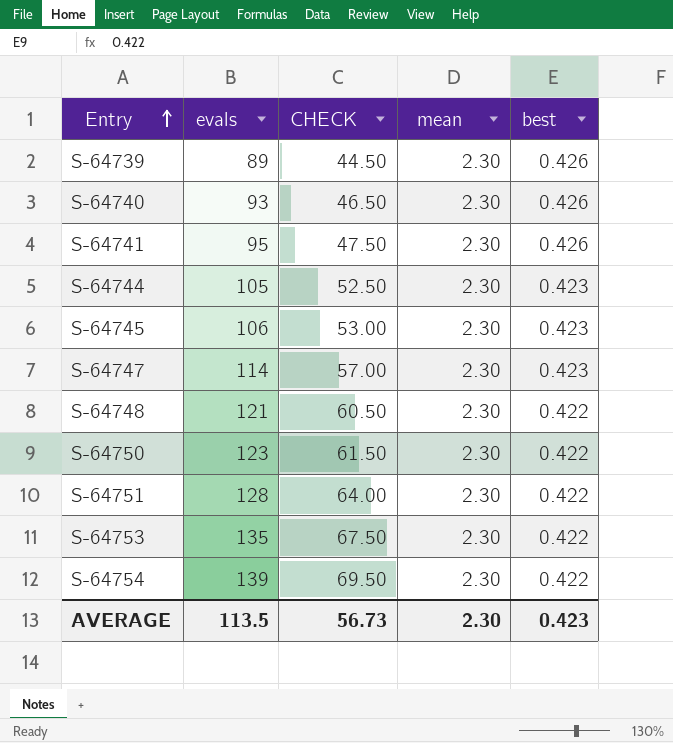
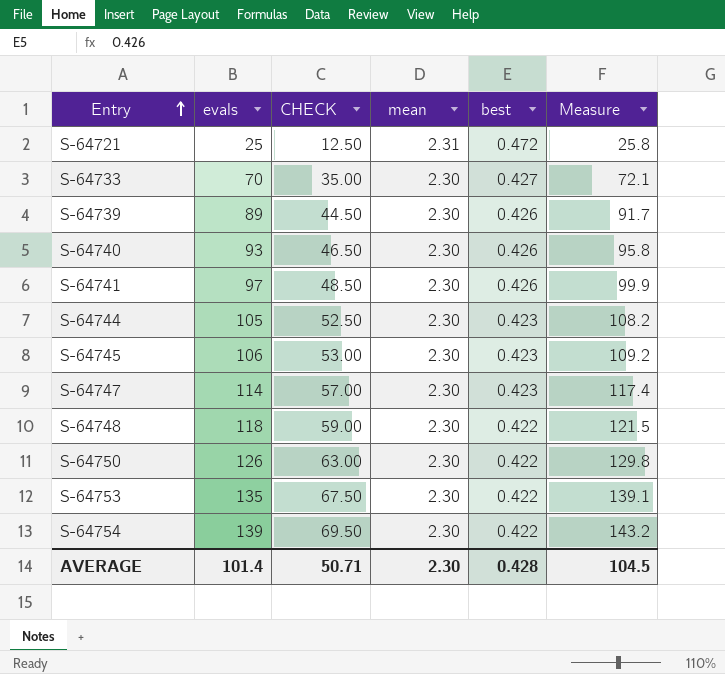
column Measure | formula: none -> [evals] * 1.03
row S-64751: 128 | 64.00 | 2.30 | 0.422 -> none
row S-64721: none -> 25 | 12.50 | 2.31 | 0.472 | 25.8
row S-64733: none -> 70 | 35.00 | 2.30 | 0.427 | 72.1
S-64741 | evals: 95 -> 97
S-64741 | CHECK: 47.50 -> 48.50
S-64748 | evals: 121 -> 118
S-64748 | CHECK: 60.50 -> 59.00
S-64750 | evals: 123 -> 126
S-64750 | CHECK: 61.50 -> 63.00
AVERAGE | evals: 113.5 -> 101.4
AVERAGE | CHECK: 56.73 -> 50.71
AVERAGE | best: 0.423 -> 0.428

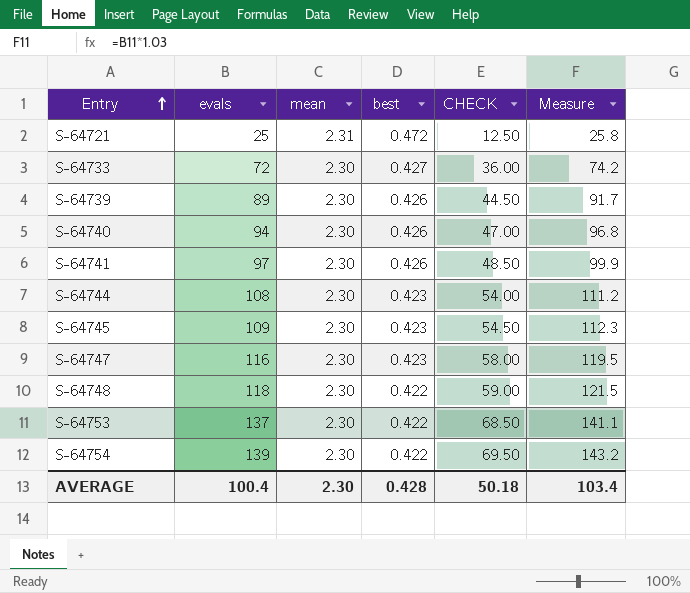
column CHECK | position: 3 -> 5
row S-64750: 126 | 63.00 | 2.30 | 0.422 | 129.8 -> none
S-64733 | evals: 70 -> 72
S-64733 | CHECK: 35.00 -> 36.00
S-64733 | Measure: 72.1 -> 74.2
S-64740 | evals: 93 -> 94
S-64740 | CHECK: 46.50 -> 47.00
S-64740 | Measure: 95.8 -> 96.8
S-64744 | evals: 105 -> 108
S-64744 | CHECK: 52.50 -> 54.00
S-64744 | Measure: 108.2 -> 111.2
S-64745 | evals: 106 -> 109
S-64745 | CHECK: 53.00 -> 54.50
S-64745 | Measure: 109.2 -> 112.3
S-64747 | evals: 114 -> 116
S-64747 | CHECK: 57.00 -> 58.00
S-64747 | Measure: 117.4 -> 119.5
S-64753 | evals: 135 -> 137
S-64753 | CHECK: 67.50 -> 68.50
S-64753 | Measure: 139.1 -> 141.1
AVERAGE | evals: 101.4 -> 100.4
AVERAGE | CHECK: 50.71 -> 50.18
AVERAGE | Measure: 104.5 -> 103.4

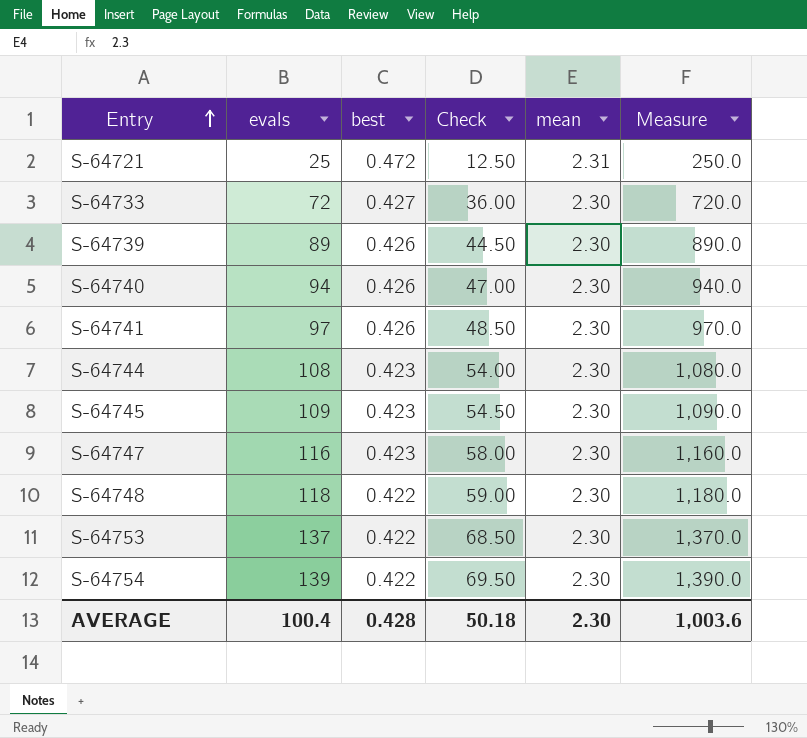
column name: CHECK -> Check
column mean | position: 3 -> 5
column Measure | formula: [evals] * 1.03 -> [evals] * 10
AVERAGE | Measure: 103.4 -> 1,003.6

